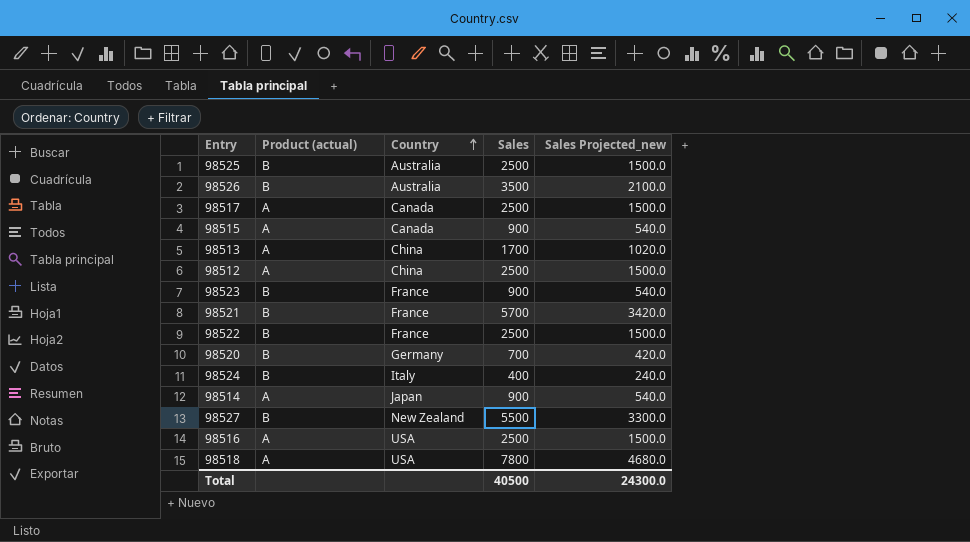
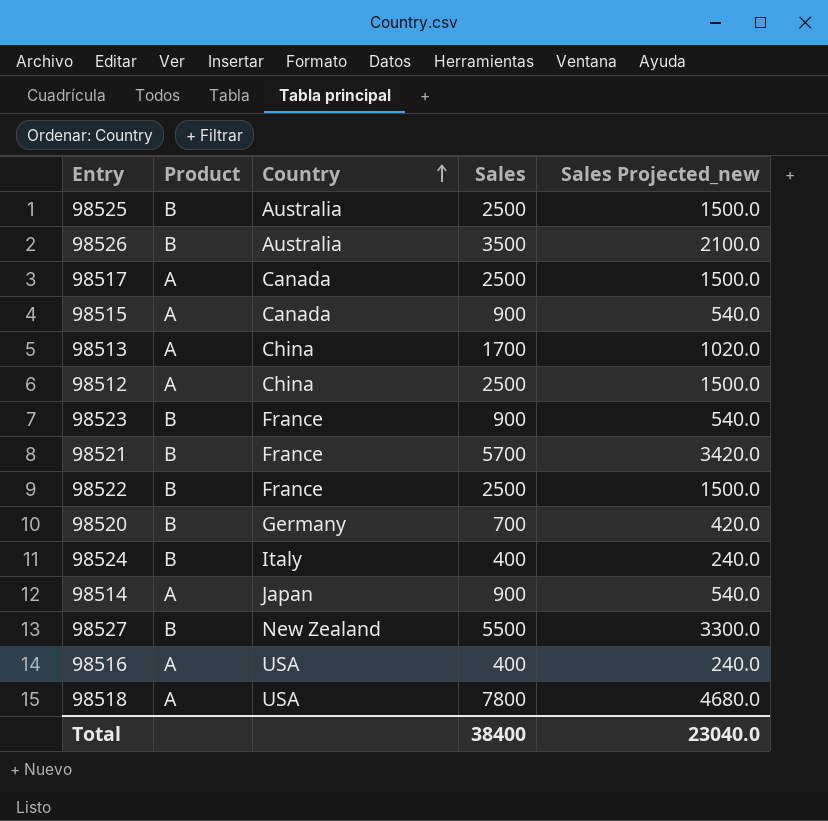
column name: Product (actual) -> Product
98516 | Sales: 2500 -> 400
98516 | Sales Projected_new: 1500.0 -> 240.0
Total | Sales: 40500 -> 38400
Total | Sales Projected_new: 24300.0 -> 23040.0

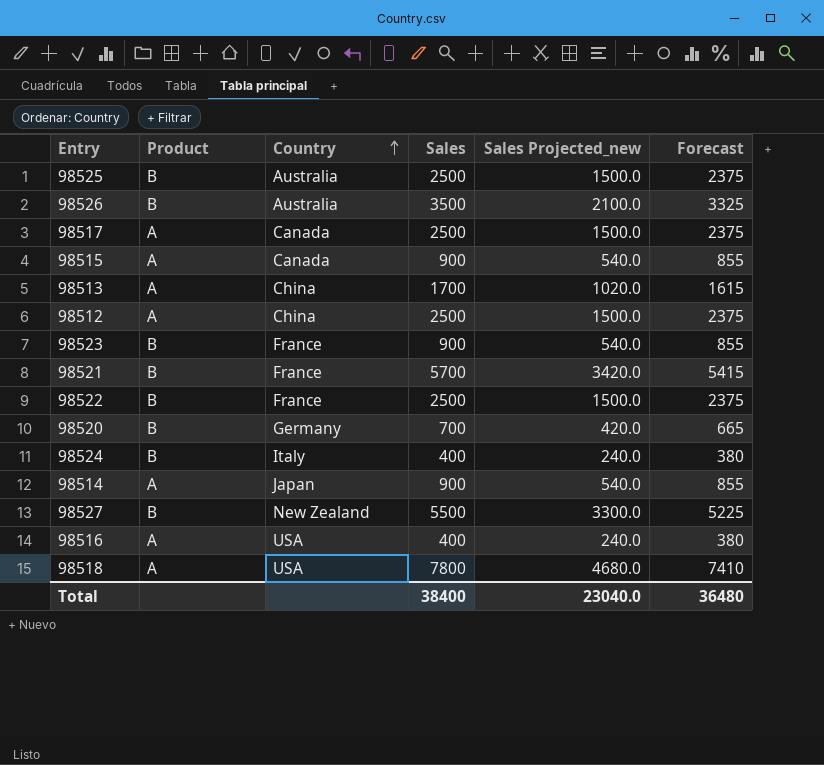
column Forecast | formula: none -> [Sales] * 0.95

